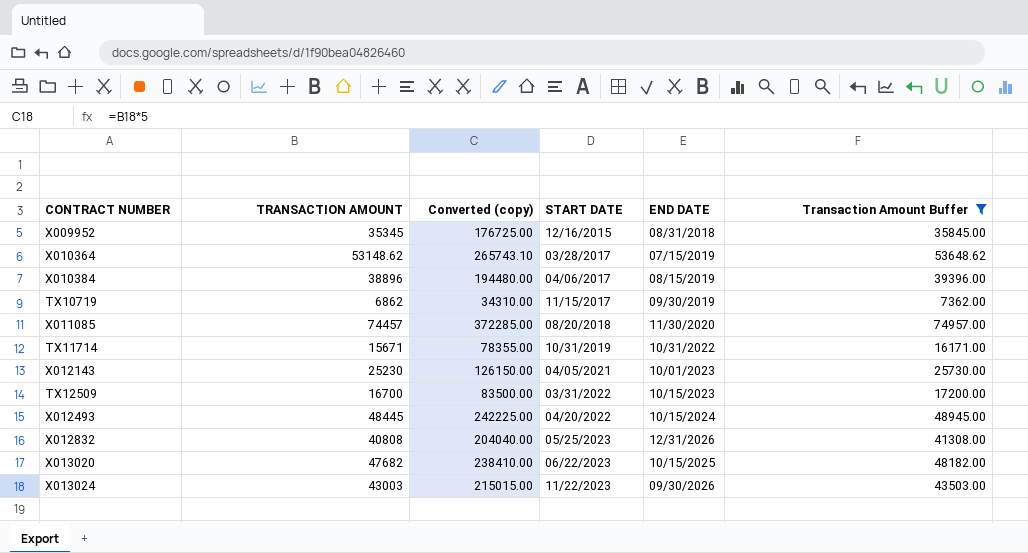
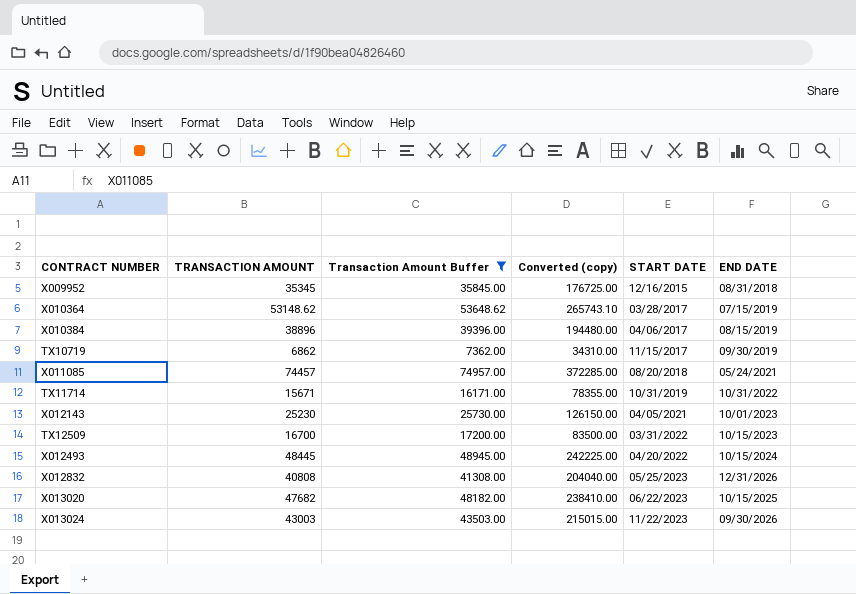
column Transaction Amount Buffer | position: 6 -> 3
X011085 | END DATE: 11/30/2020 -> 05/24/2021

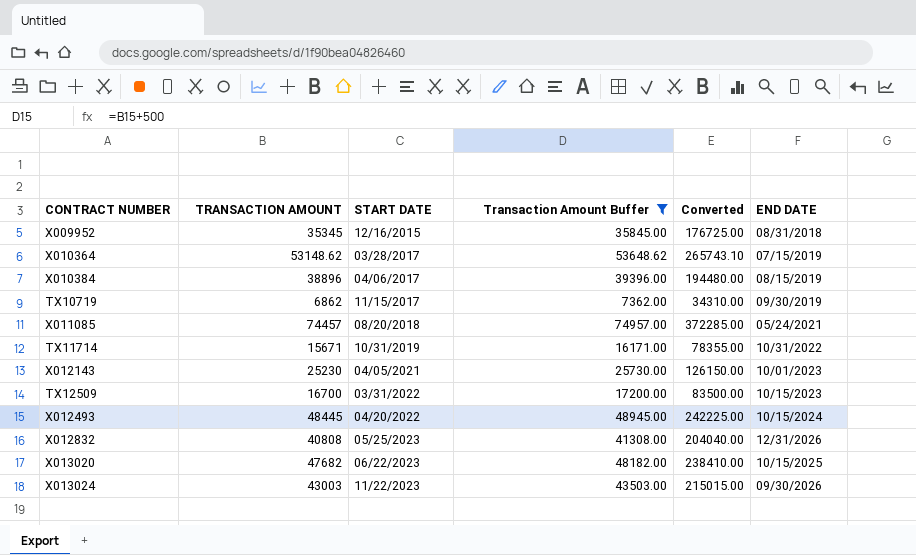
column START DATE | position: 5 -> 3
column name: Converted (copy) -> Converted

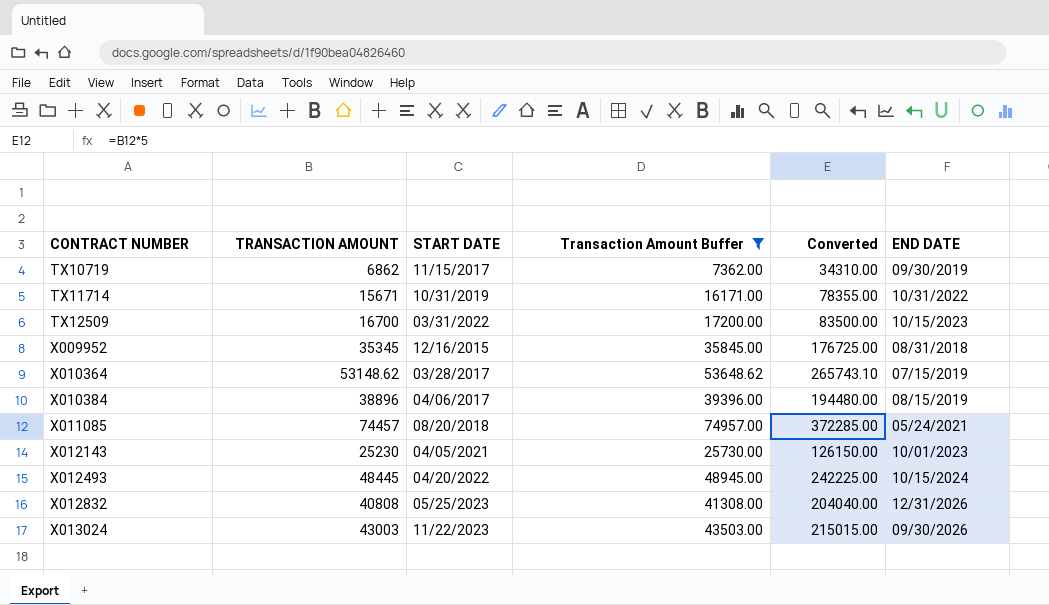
row order: START DATE ascending -> CONTRACT NUMBER ascending
row X013020: 47682 | 06/22/2023 | 48182.00 | 238410.00 | 10/15/2025 -> none

